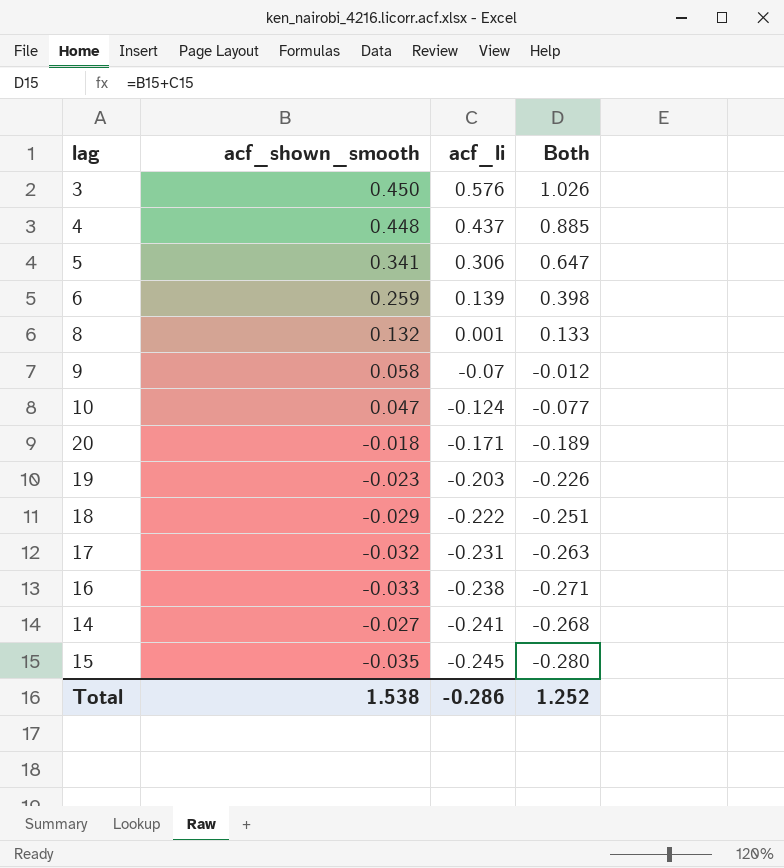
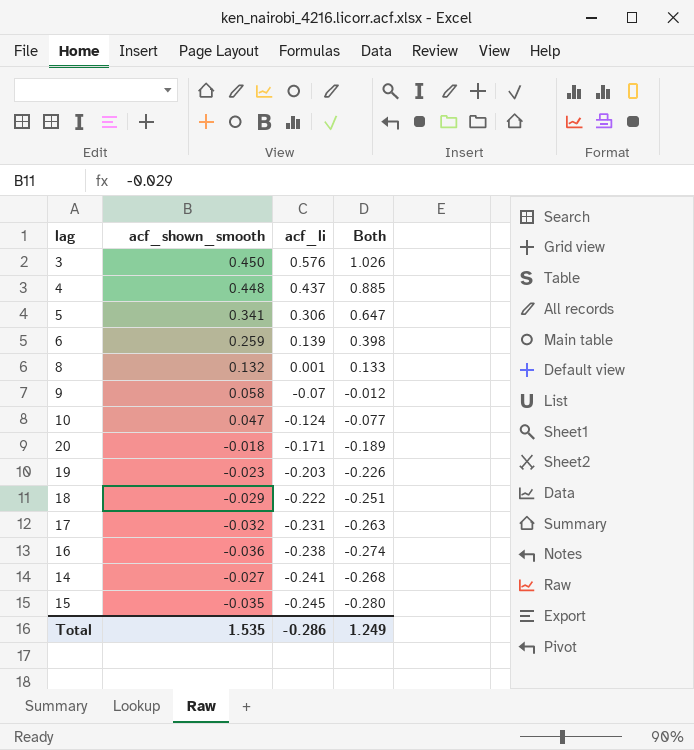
16 | acf_shown_smooth: -0.033 -> -0.036
16 | Both: -0.271 -> -0.274
Total | acf_shown_smooth: 1.538 -> 1.535
Total | Both: 1.252 -> 1.249

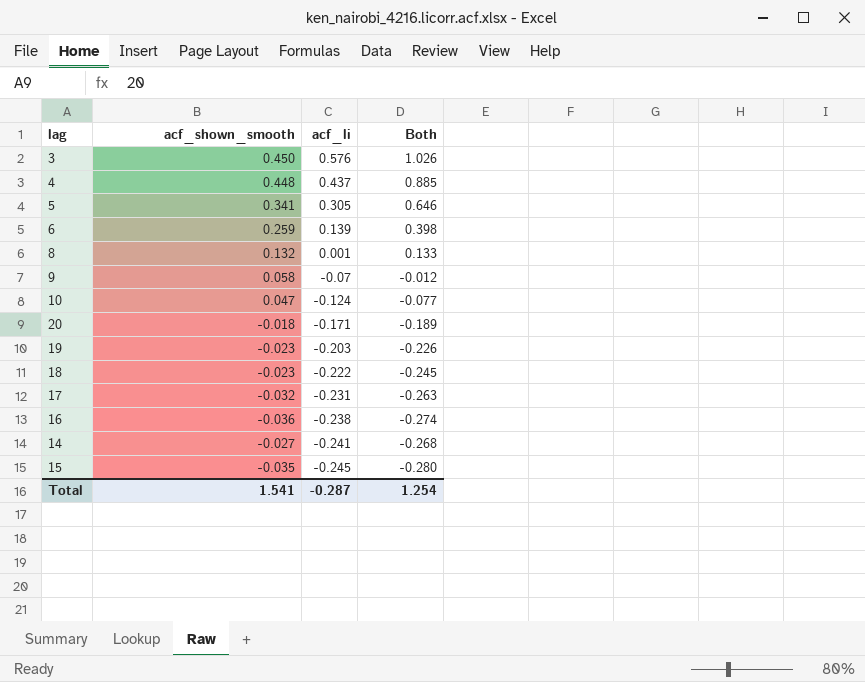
5 | acf_li: 0.306 -> 0.305
5 | Both: 0.647 -> 0.646
18 | acf_shown_smooth: -0.029 -> -0.023
18 | Both: -0.251 -> -0.245
Total | acf_shown_smooth: 1.535 -> 1.541
Total | acf_li: -0.286 -> -0.287
Total | Both: 1.249 -> 1.254

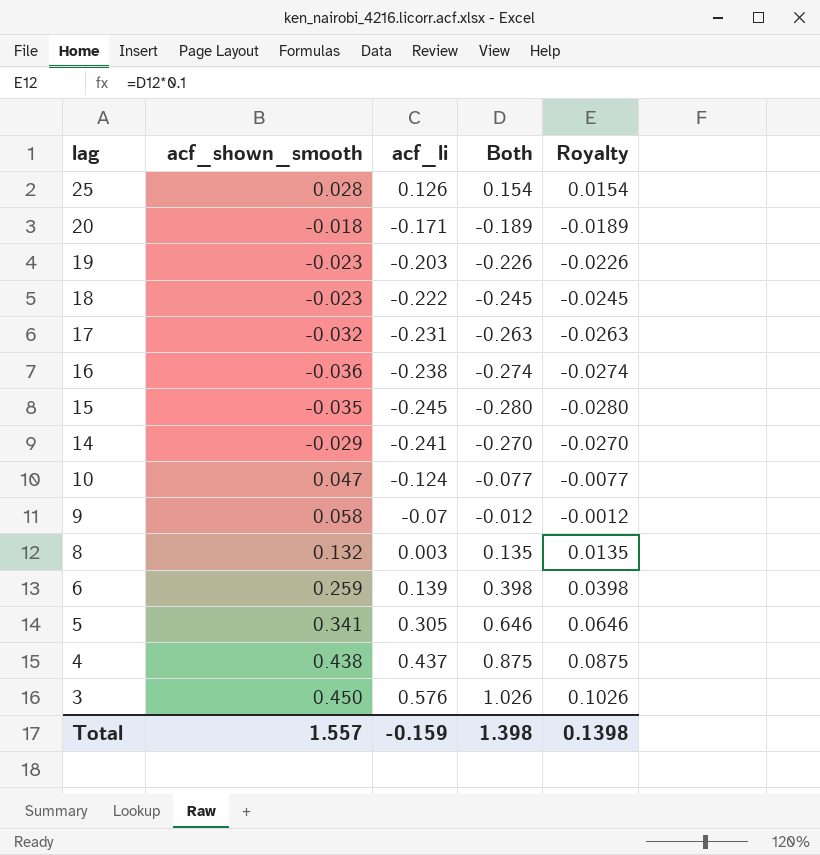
row order: acf_li descending -> lag descending
column Royalty | formula: none -> [Both] * 0.1
row 25: none -> 0.028 | 0.126 | 0.154 | 0.0154
14 | acf_shown_smooth: -0.027 -> -0.029
14 | Both: -0.268 -> -0.270
8 | acf_li: 0.001 -> 0.003
8 | Both: 0.133 -> 0.135
4 | acf_shown_smooth: 0.448 -> 0.438
4 | Both: 0.885 -> 0.875
Total | acf_shown_smooth: 1.541 -> 1.557
Total | acf_li: -0.287 -> -0.159
Total | Both: 1.254 -> 1.398

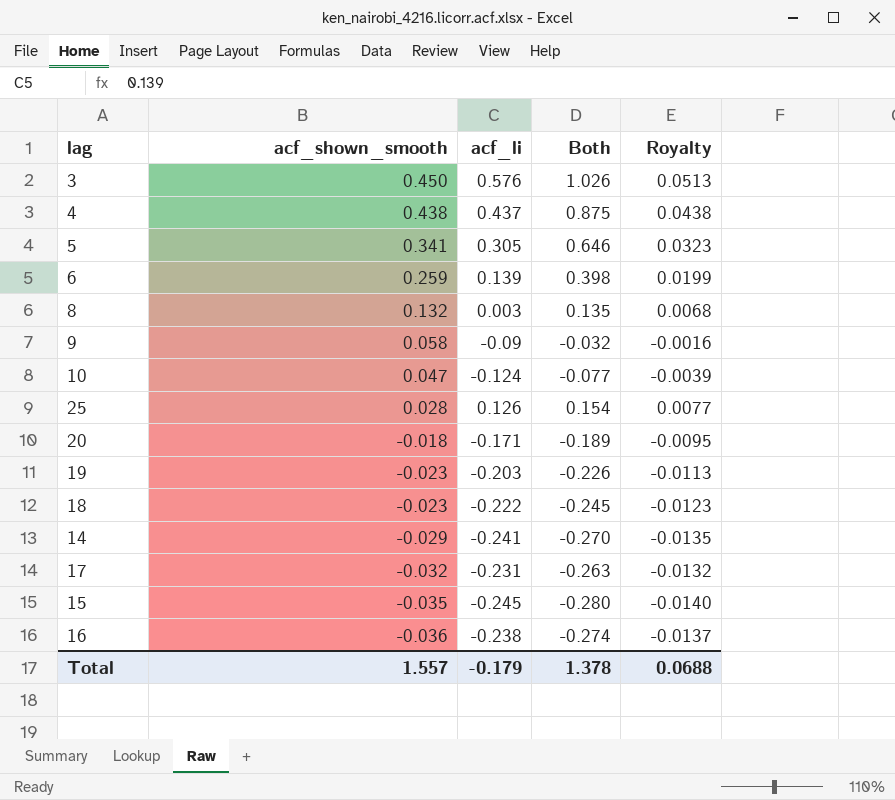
row order: lag descending -> acf_shown_smooth descending
column Royalty | formula: [Both] * 0.1 -> [Both] * 0.05
9 | acf_li: -0.07 -> -0.09
9 | Both: -0.012 -> -0.032
Total | acf_li: -0.159 -> -0.179
Total | Both: 1.398 -> 1.378
Total | Royalty: 0.1398 -> 0.0688

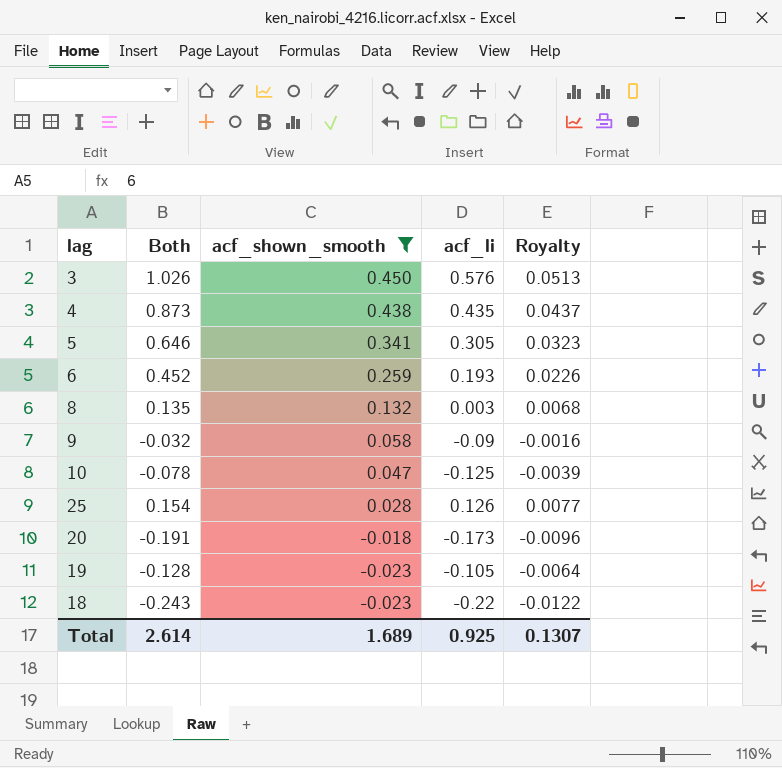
filter: none -> acf_shown_smooth >= -0.023
column Both | position: 4 -> 2
4 | Both: 0.875 -> 0.873
4 | acf_li: 0.437 -> 0.435
4 | Royalty: 0.0438 -> 0.0437
6 | Both: 0.398 -> 0.452
6 | acf_li: 0.139 -> 0.193
6 | Royalty: 0.0199 -> 0.0226
10 | Both: -0.077 -> -0.078
10 | acf_li: -0.124 -> -0.125
20 | Both: -0.189 -> -0.191
20 | acf_li: -0.171 -> -0.173
20 | Royalty: -0.0095 -> -0.0096
19 | Both: -0.226 -> -0.128
19 | acf_li: -0.203 -> -0.105
19 | Royalty: -0.0113 -> -0.0064
18 | Both: -0.245 -> -0.243
18 | acf_li: -0.222 -> -0.22
18 | Royalty: -0.0123 -> -0.0122
Total | Both: 1.378 -> 2.614
Total | acf_shown_smooth: 1.557 -> 1.689
Total | acf_li: -0.179 -> 0.925
Total | Royalty: 0.0688 -> 0.1307

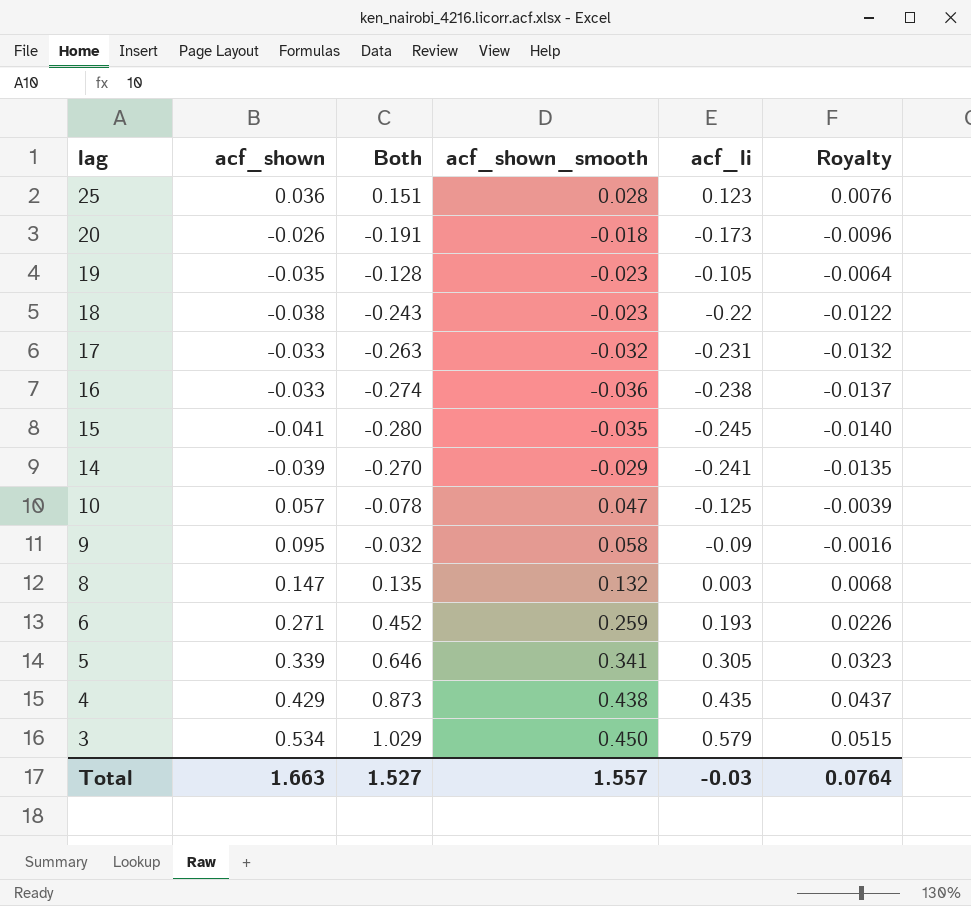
filter: acf_shown_smooth >= -0.023 -> none
row order: acf_shown_smooth descending -> lag descending
column acf_shown | position: none -> 2
25 | Both: 0.154 -> 0.151
25 | acf_li: 0.126 -> 0.123
25 | Royalty: 0.0077 -> 0.0076
3 | Both: 1.026 -> 1.029
3 | acf_li: 0.576 -> 0.579
3 | Royalty: 0.0513 -> 0.0515
Total | Both: 2.614 -> 1.527
Total | acf_shown_smooth: 1.689 -> 1.557
Total | acf_li: 0.925 -> -0.03
Total | Royalty: 0.1307 -> 0.0764

